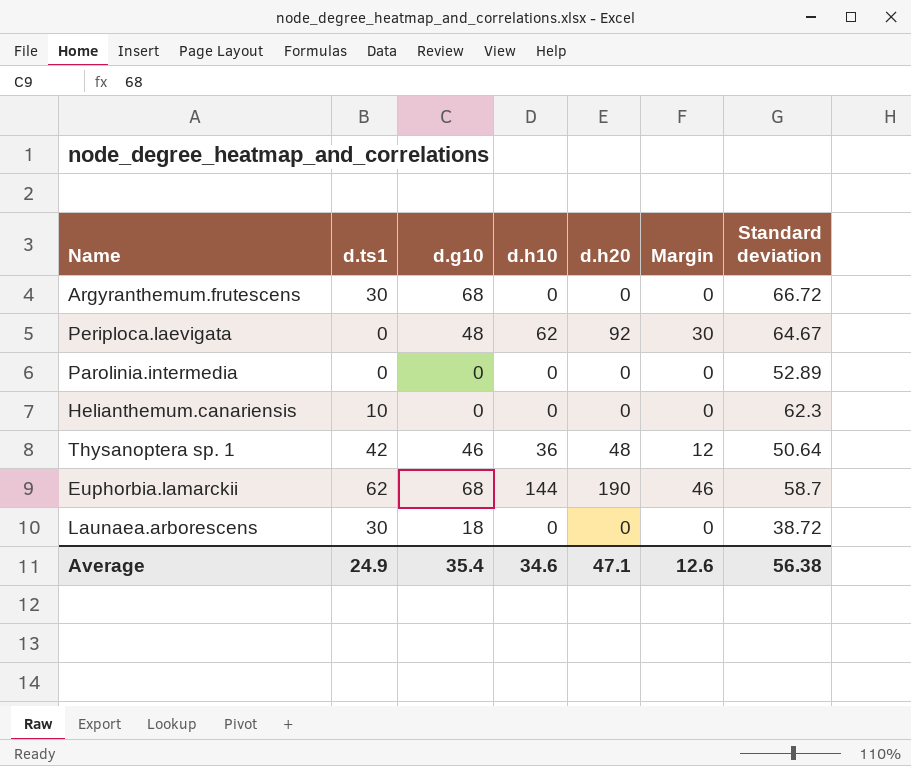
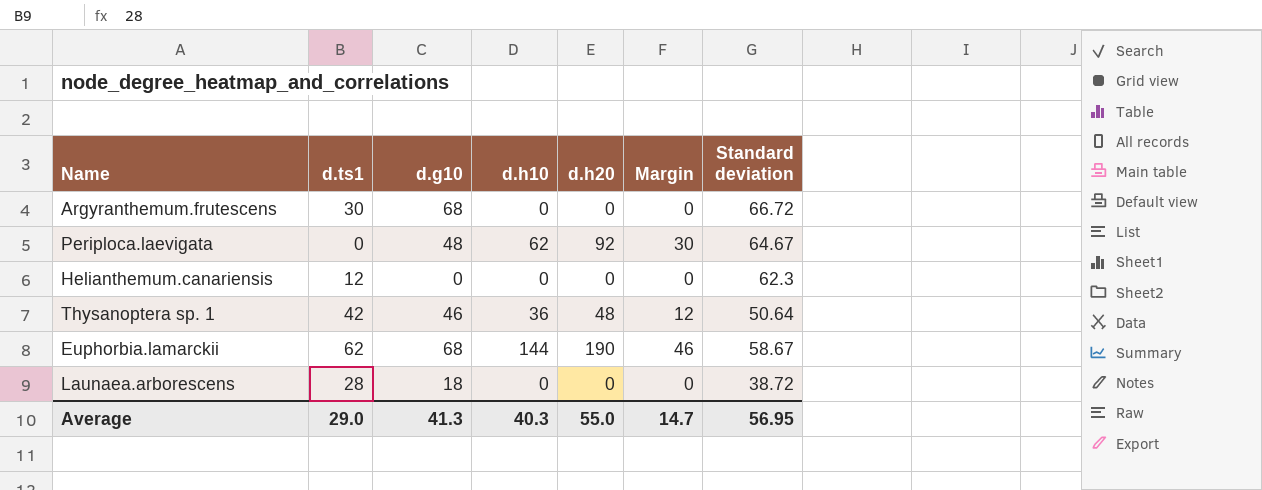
row Parolinia.intermedia: 0 | 0 | 0 | 0 | 0 | 52.89 -> none
Helianthemum.canariensis | d.ts1: 10 -> 12
Euphorbia.lamarckii | Standard deviation: 58.7 -> 58.67
Launaea.arborescens | d.ts1: 30 -> 28
Average | d.ts1: 24.9 -> 29.0
Average | d.g10: 35.4 -> 41.3
Average | d.h10: 34.6 -> 40.3
Average | d.h20: 47.1 -> 55.0
Average | Margin: 12.6 -> 14.7
Average | Standard deviation: 56.38 -> 56.95

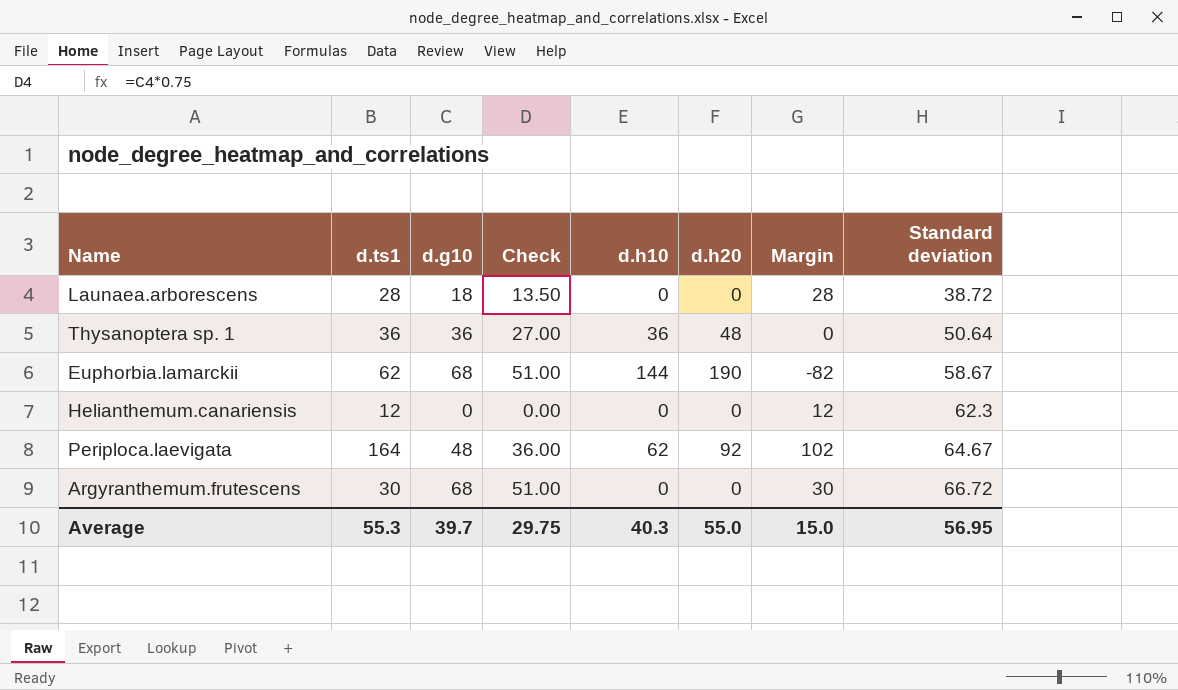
row order: none -> Standard deviation ascending
column Check | formula: none -> [d.g10] * 0.75
column Margin | formula: [d.h20] - [d.h10] -> [d.ts1] - [d.h10]
Thysanoptera sp. 1 | d.ts1: 42 -> 36
Thysanoptera sp. 1 | d.g10: 46 -> 36
Periploca.laevigata | d.ts1: 0 -> 164
Average | d.ts1: 29.0 -> 55.3
Average | d.g10: 41.3 -> 39.7
Average | Margin: 14.7 -> 15.0

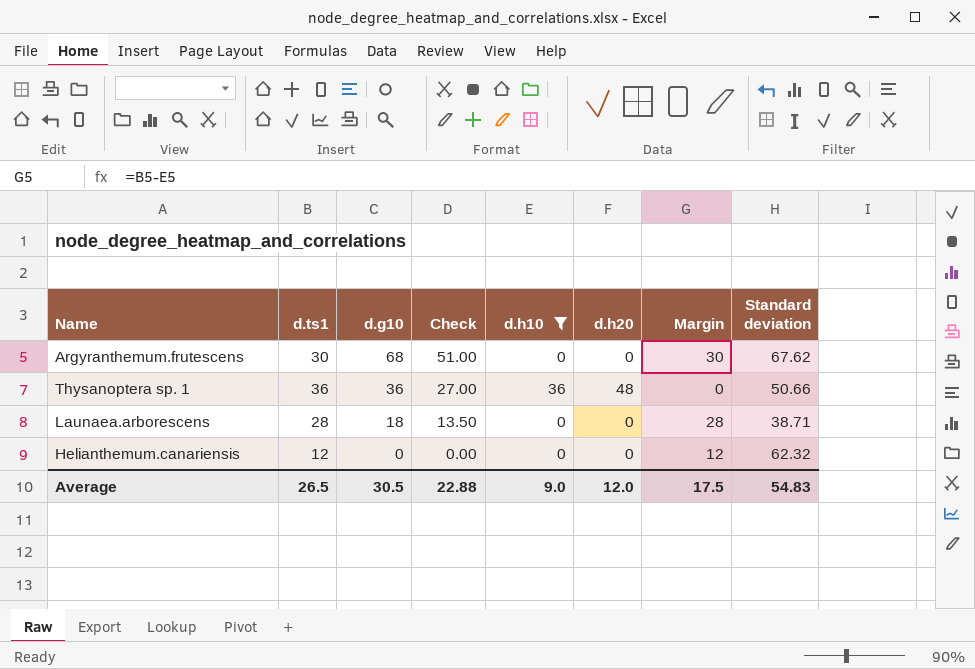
filter: none -> d.h10 <= 36
row order: Standard deviation ascending -> d.g10 descending
Argyranthemum.frutescens | Standard deviation: 66.72 -> 67.62
Thysanoptera sp. 1 | Standard deviation: 50.64 -> 50.66
Launaea.arborescens | Standard deviation: 38.72 -> 38.71
Helianthemum.canariensis | Standard deviation: 62.3 -> 62.32
Average | d.ts1: 55.3 -> 26.5
Average | d.g10: 39.7 -> 30.5
Average | Check: 29.75 -> 22.88
Average | d.h10: 40.3 -> 9.0
Average | d.h20: 55.0 -> 12.0
Average | Margin: 15.0 -> 17.5
Average | Standard deviation: 56.95 -> 54.83

